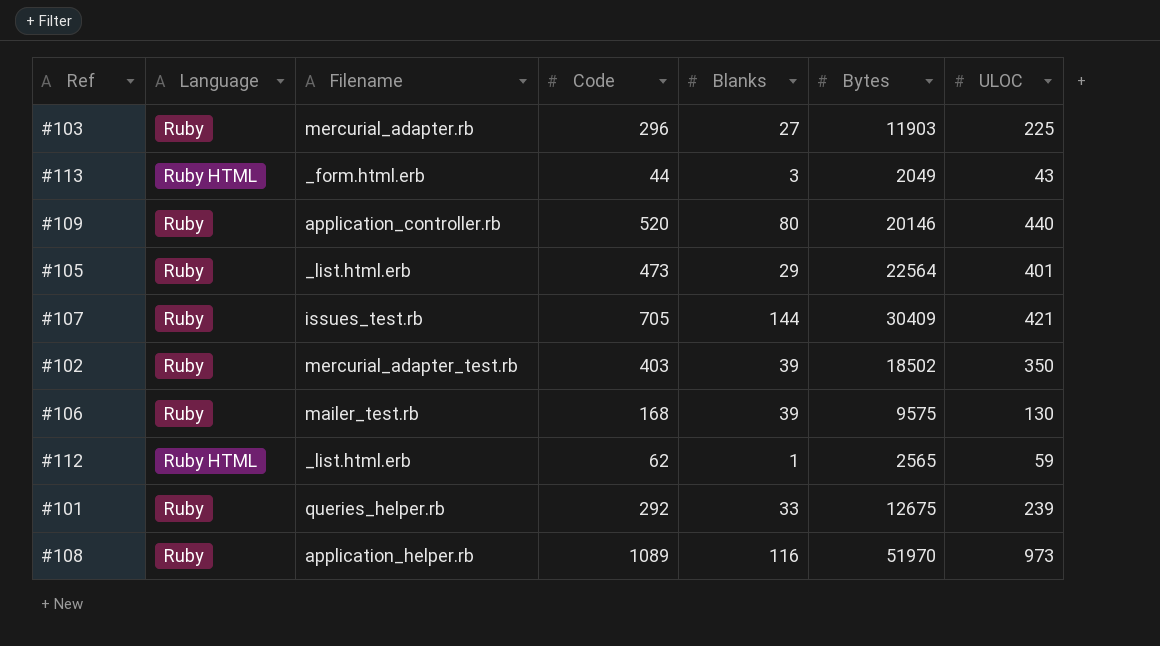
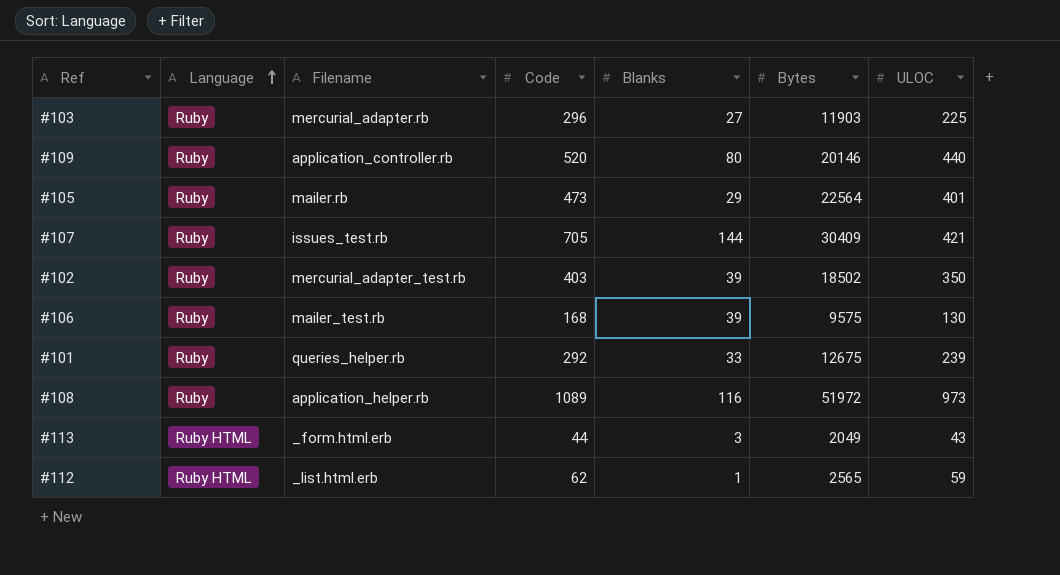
row order: none -> Language ascending
#105 | Filename: _list.html.erb -> mailer.rb
#108 | Bytes: 51970 -> 51972

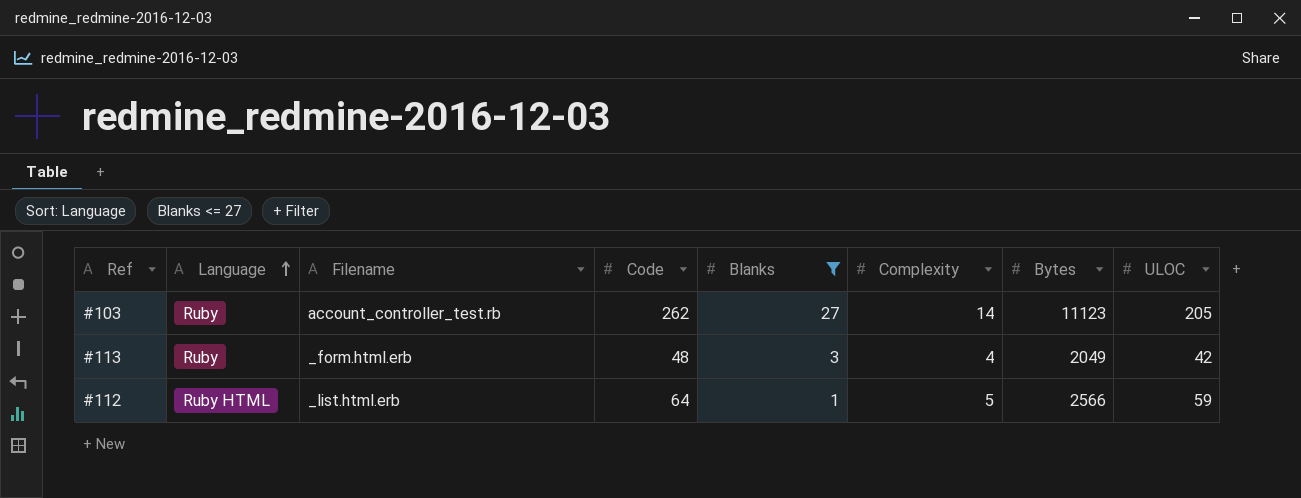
filter: none -> Blanks <= 27
column Complexity | position: none -> 6
#103 | Filename: mercurial_adapter.rb -> account_controller_test.rb
#103 | Code: 296 -> 262
#103 | Bytes: 11903 -> 11123
#103 | ULOC: 225 -> 205
#113 | Language: Ruby HTML -> Ruby
#113 | Code: 44 -> 48
#113 | ULOC: 43 -> 42
#112 | Code: 62 -> 64
#112 | Bytes: 2565 -> 2566

